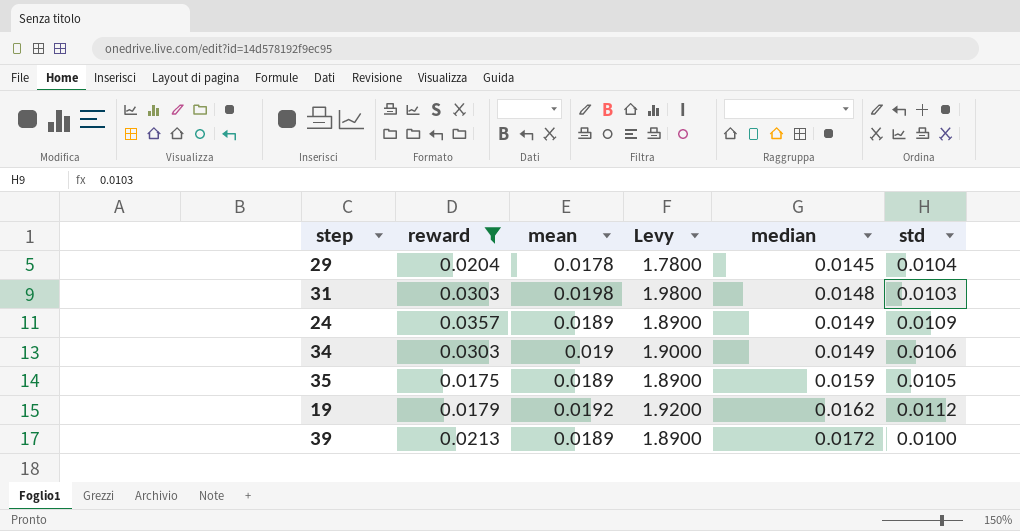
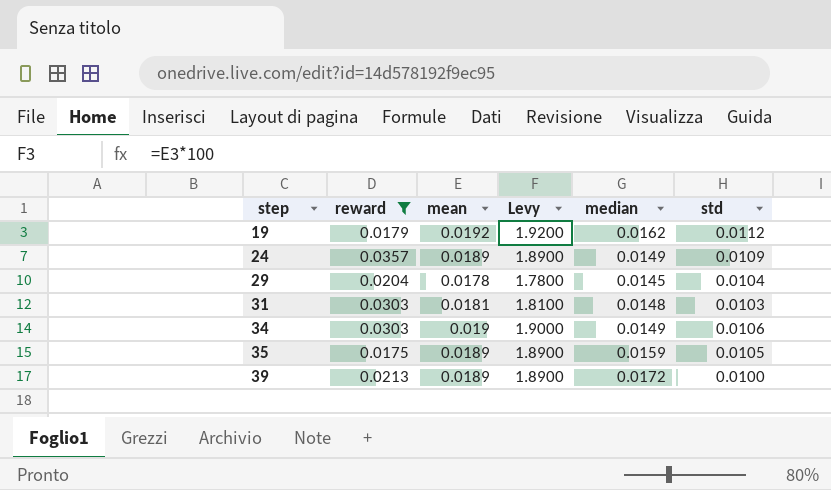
row order: median ascending -> step ascending
31 | mean: 0.0198 -> 0.0181
31 | Levy: 1.9800 -> 1.8100

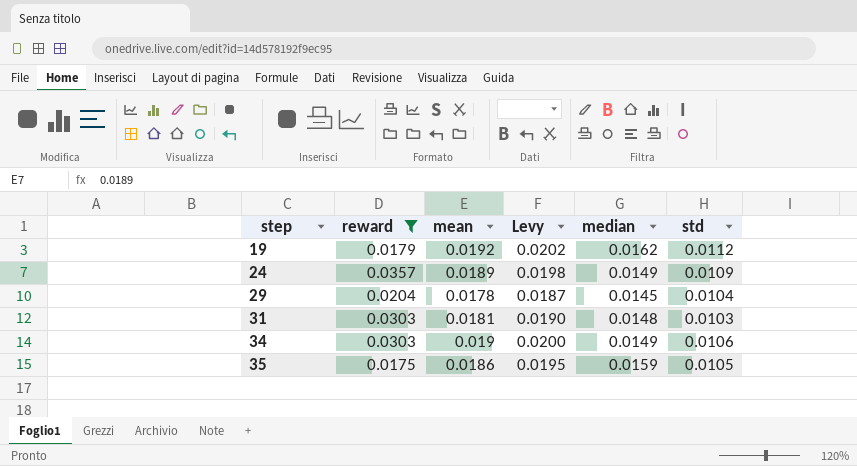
column Levy | formula: [mean] * 100 -> [mean] * 1.05
row 39: 0.0213 | 0.0189 | 1.8900 | 0.0172 | 0.0100 -> none
35 | mean: 0.0189 -> 0.0186

